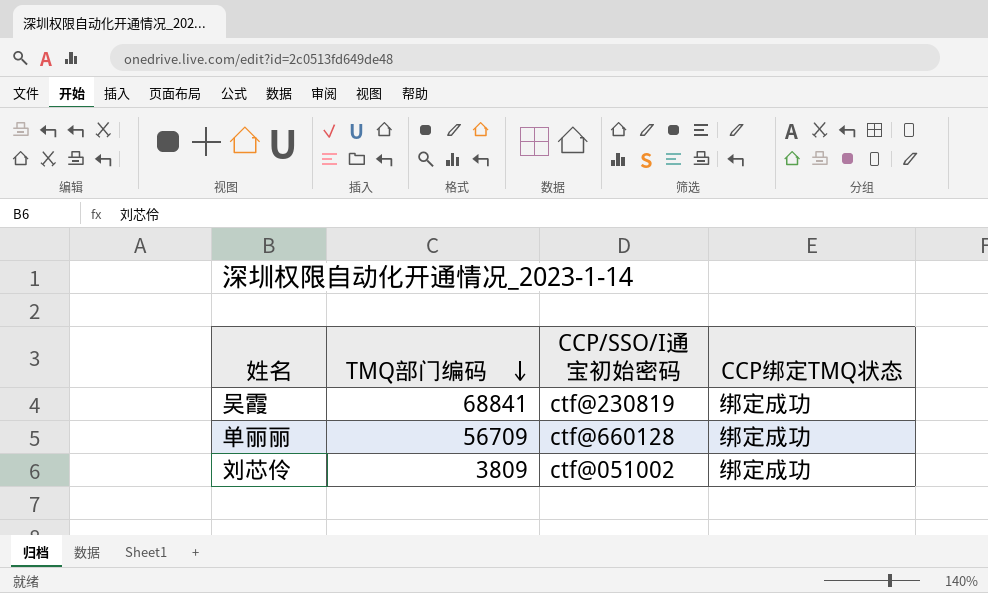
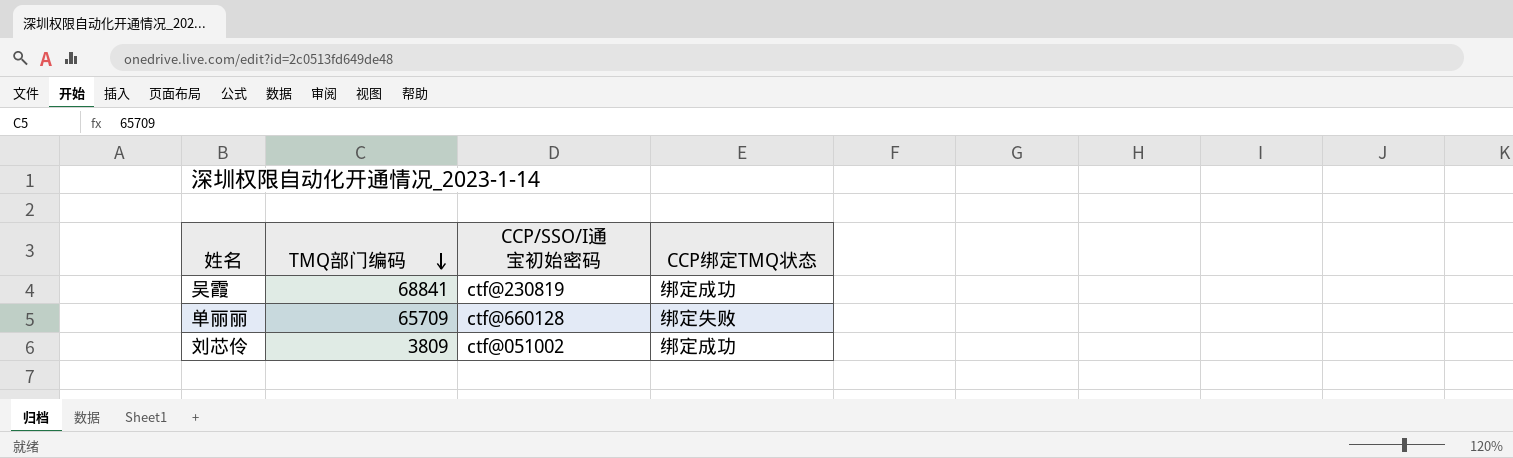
单丽丽 | TMQ部门编码: 56709 -> 65709
单丽丽 | CCP绑定TMQ状态: 绑定成功 -> 绑定失败

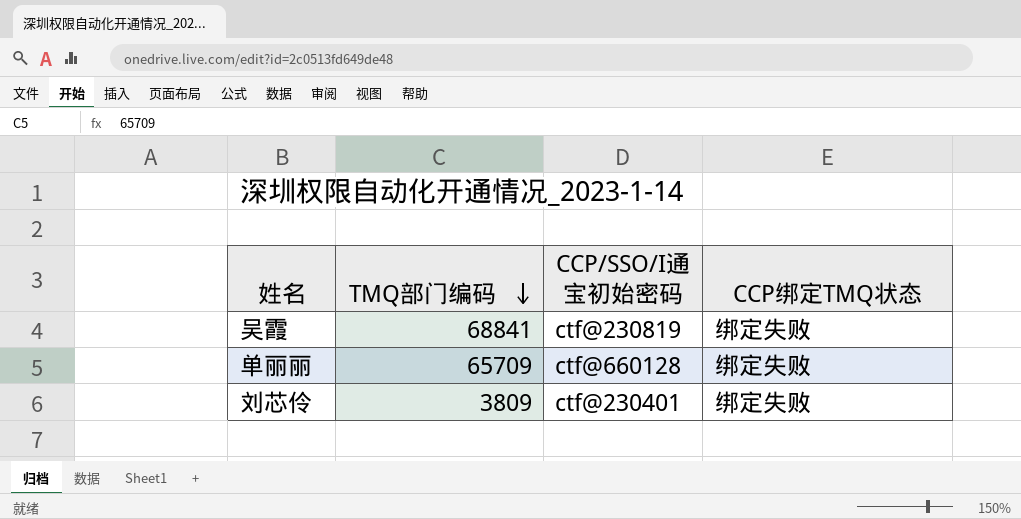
吴霞 | CCP绑定TMQ状态: 绑定成功 -> 绑定失败
刘芯伶 | CCP/SSO/I通宝初始密码: ctf@051002 -> ctf@230401
刘芯伶 | CCP绑定TMQ状态: 绑定成功 -> 绑定失败

